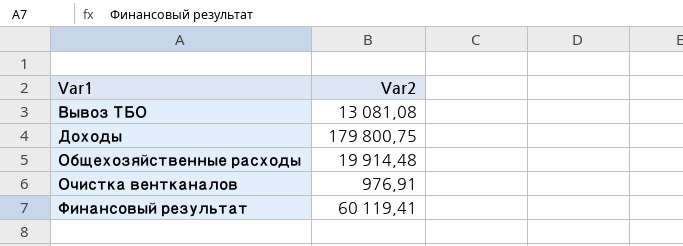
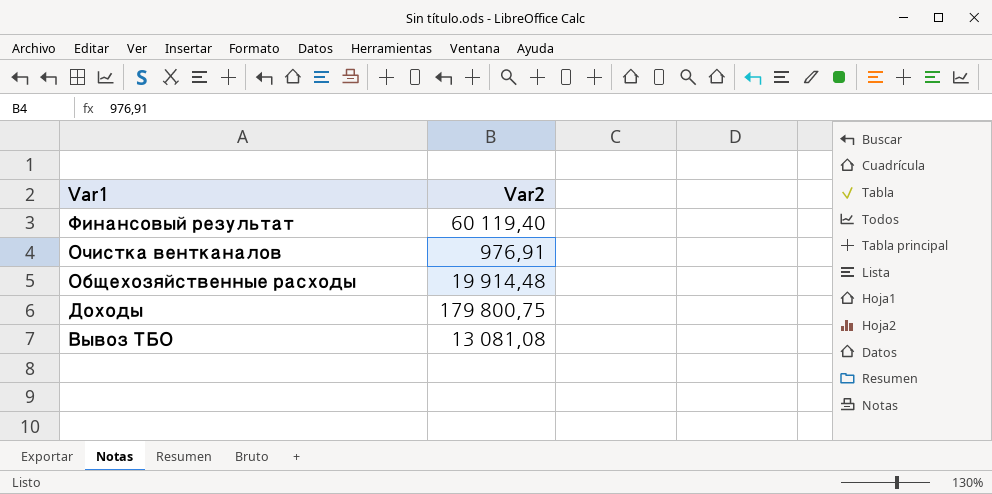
row order: Var1 ascending -> Var1 descending
Финансовый результат | Var2: 60 119,41 -> 60 119,40

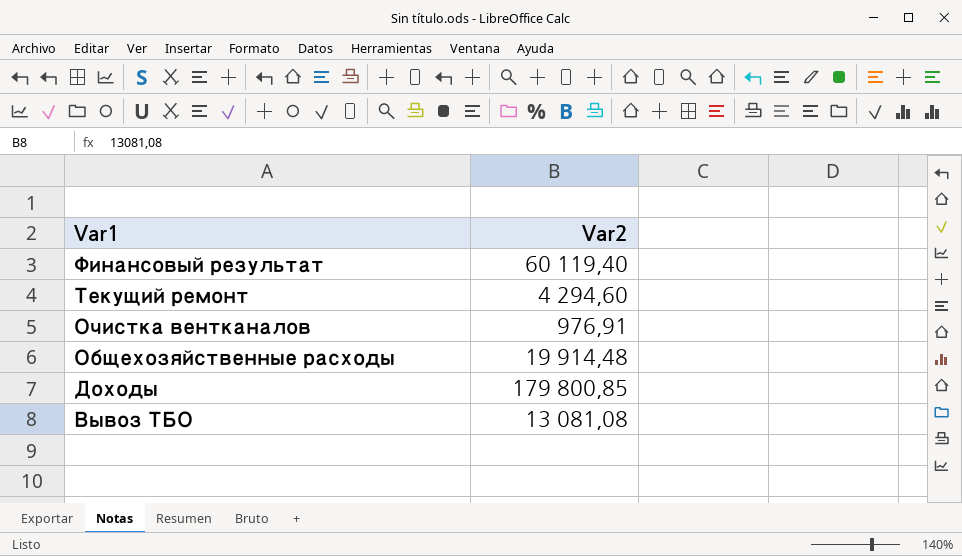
row Текущий ремонт: none -> 4 294,60
Доходы | Var2: 179 800,75 -> 179 800,85

